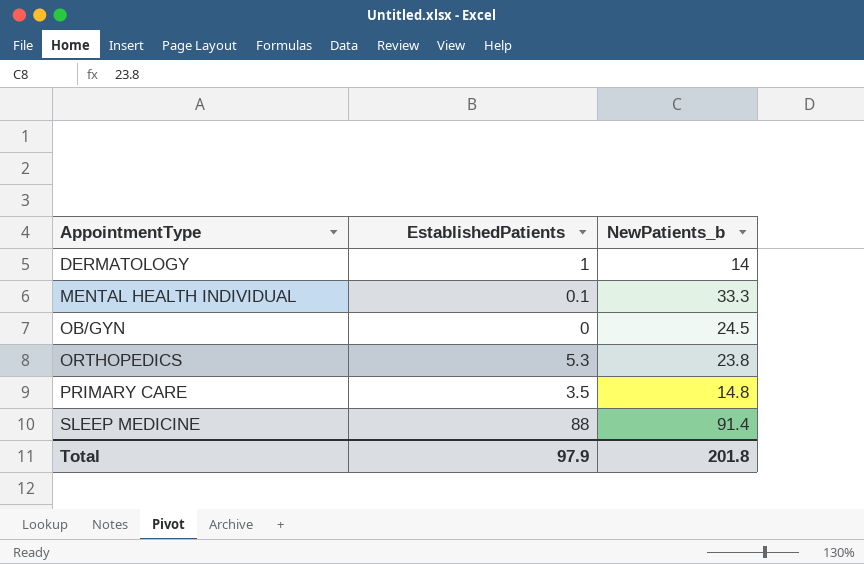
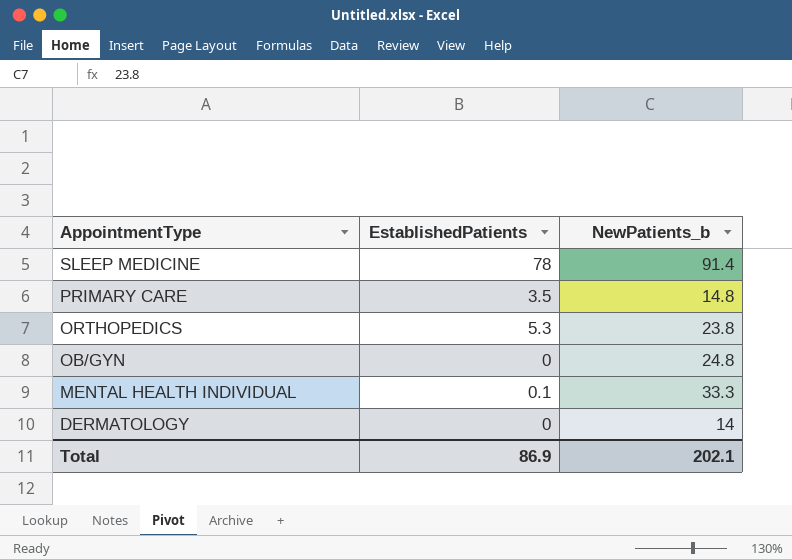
row order: AppointmentType ascending -> AppointmentType descending
SLEEP MEDICINE | EstablishedPatients: 88 -> 78
OB/GYN | NewPatients_b: 24.5 -> 24.8
DERMATOLOGY | EstablishedPatients: 1 -> 0
Total | EstablishedPatients: 97.9 -> 86.9
Total | NewPatients_b: 201.8 -> 202.1

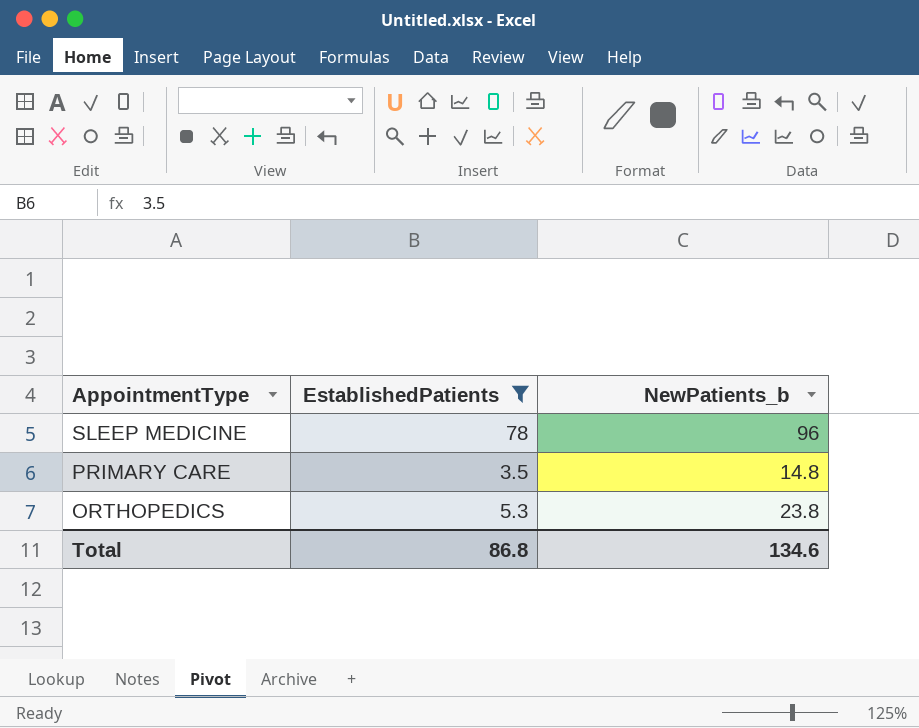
filter: none -> EstablishedPatients >= 3.5
SLEEP MEDICINE | NewPatients_b: 91.4 -> 96
Total | EstablishedPatients: 86.9 -> 86.8
Total | NewPatients_b: 202.1 -> 134.6

